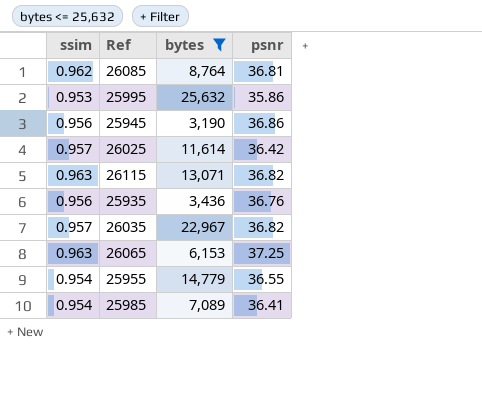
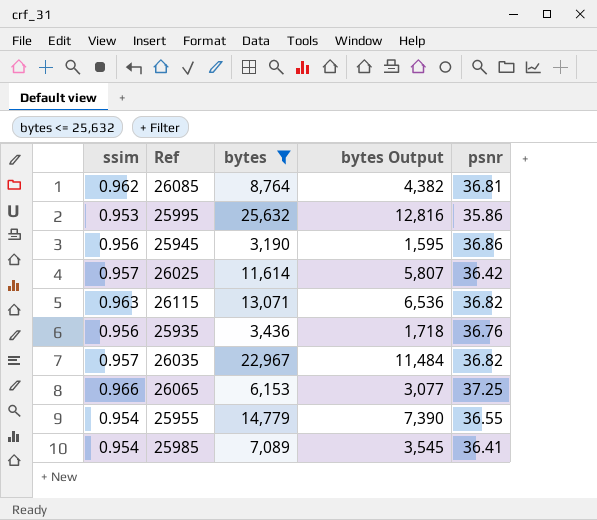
column bytes Output | formula: none -> [bytes] * 0.5
26065 | ssim: 0.963 -> 0.966

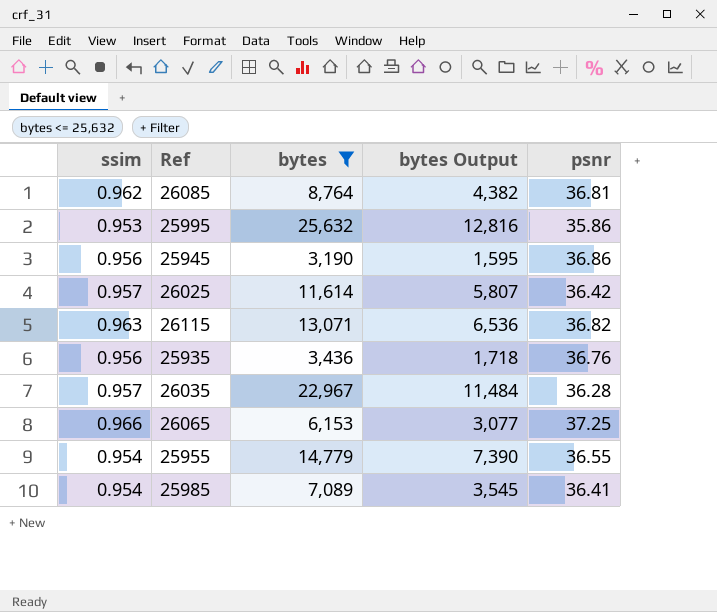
26035 | psnr: 36.82 -> 36.28

